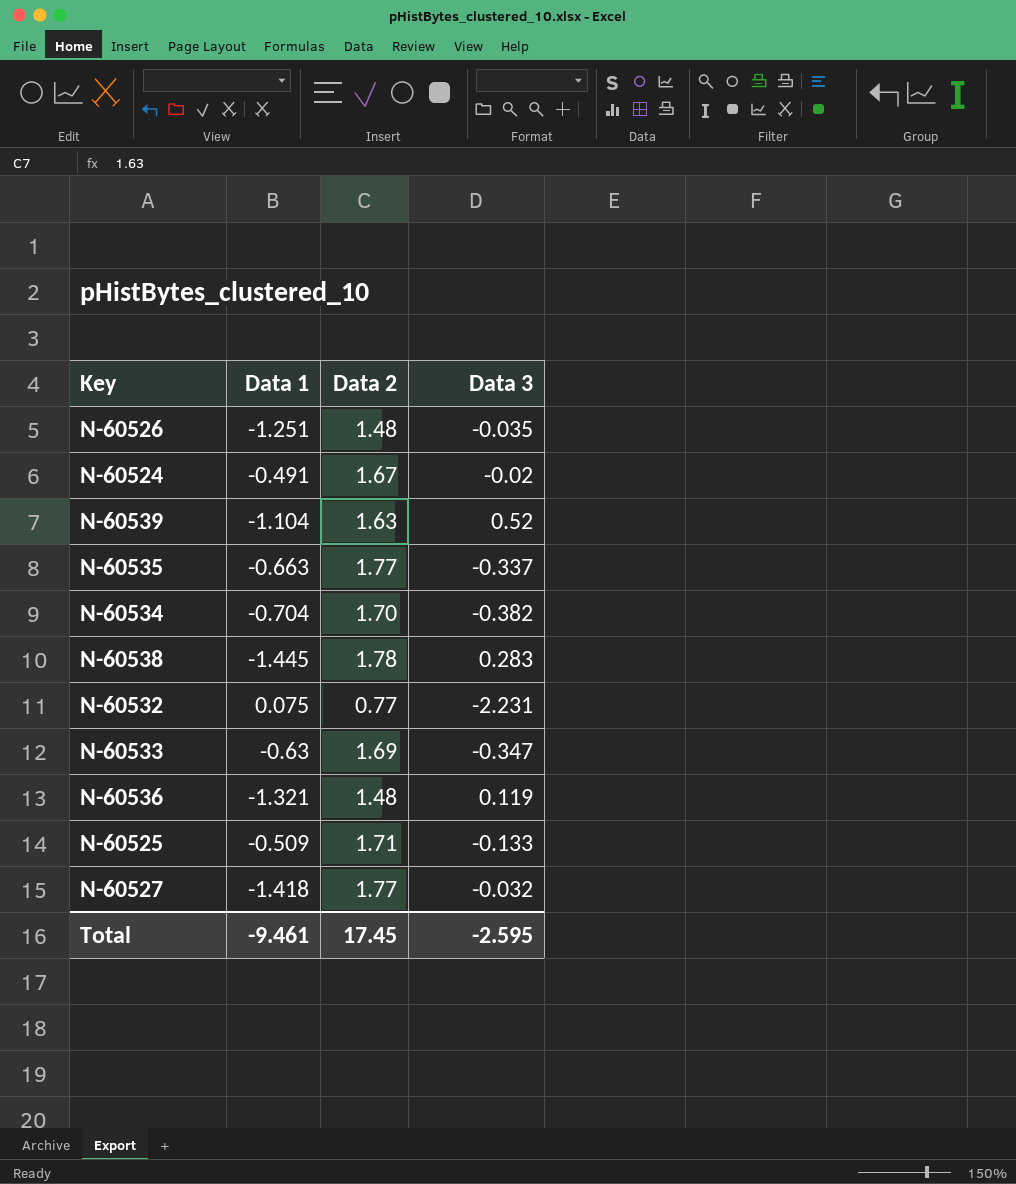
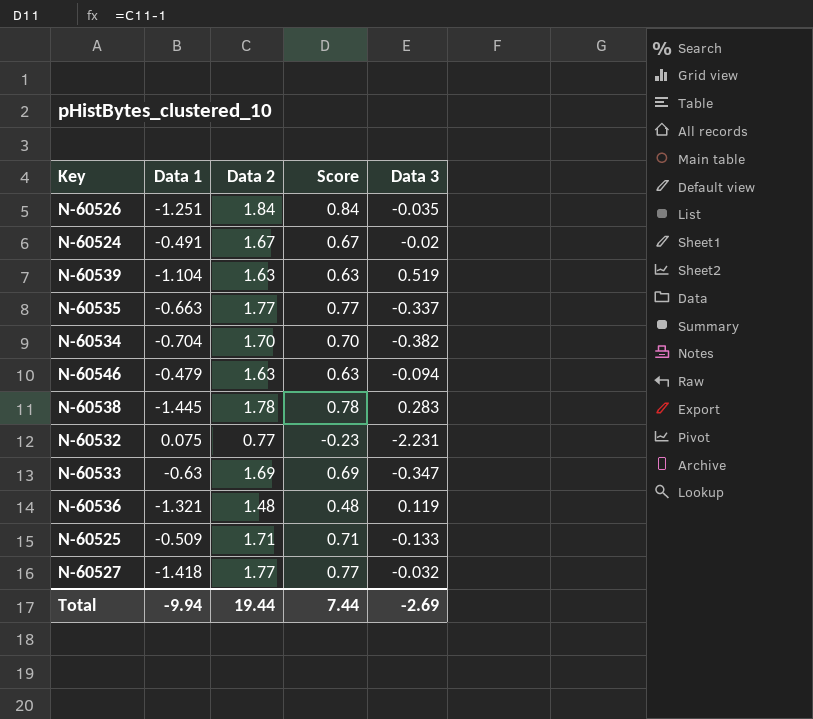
column Score | formula: none -> [Data 2] - 1
N-60526 | Data 2: 1.48 -> 1.84
N-60539 | Data 3: 0.52 -> 0.519
row N-60546: none -> -0.479 | 1.63 | 0.63 | -0.094
Total | Data 1: -9.461 -> -9.94
Total | Data 2: 17.45 -> 19.44
Total | Data 3: -2.595 -> -2.69

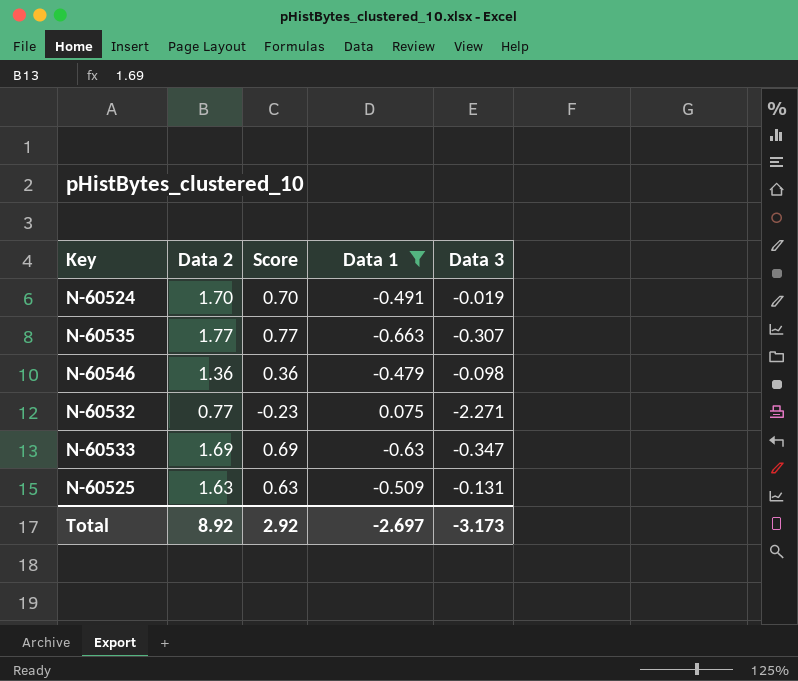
filter: none -> Data 1 >= -0.663
column Data 1 | position: 2 -> 4
N-60524 | Data 2: 1.67 -> 1.70
N-60524 | Score: 0.67 -> 0.70
N-60524 | Data 3: -0.02 -> -0.019
N-60535 | Data 3: -0.337 -> -0.307
N-60546 | Data 2: 1.63 -> 1.36
N-60546 | Score: 0.63 -> 0.36
N-60546 | Data 3: -0.094 -> -0.098
N-60532 | Data 3: -2.231 -> -2.271
N-60525 | Data 2: 1.71 -> 1.63
N-60525 | Score: 0.71 -> 0.63
N-60525 | Data 3: -0.133 -> -0.131
Total | Data 2: 19.44 -> 8.92
Total | Score: 7.44 -> 2.92
Total | Data 1: -9.94 -> -2.697
Total | Data 3: -2.69 -> -3.173

